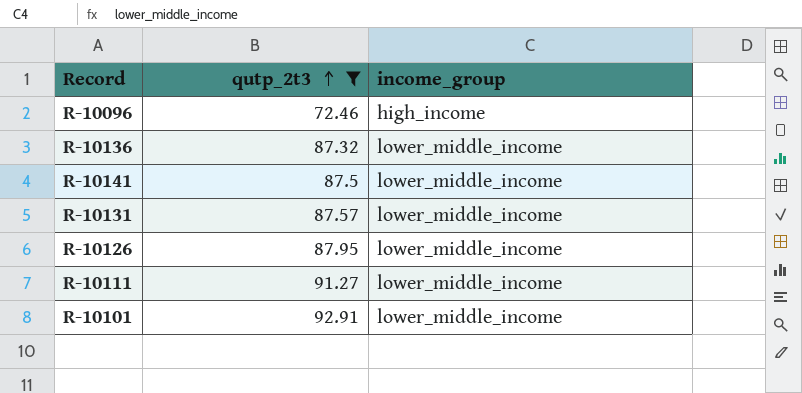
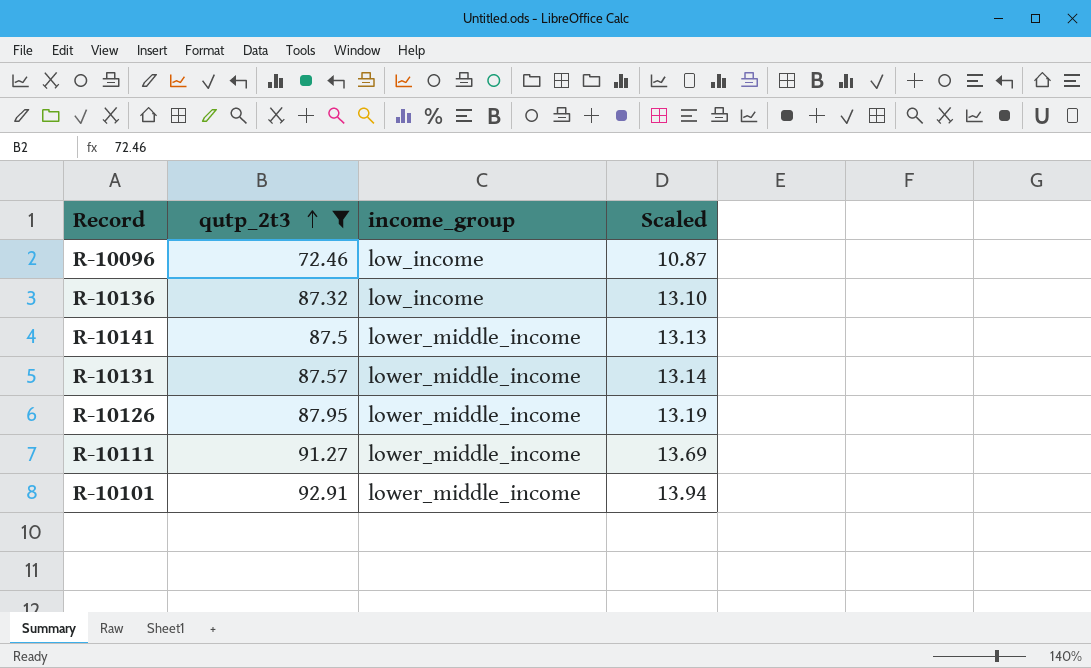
column Scaled | formula: none -> [qutp_2t3] * 0.15
R-10096 | income_group: high_income -> low_income
R-10136 | income_group: lower_middle_income -> low_income

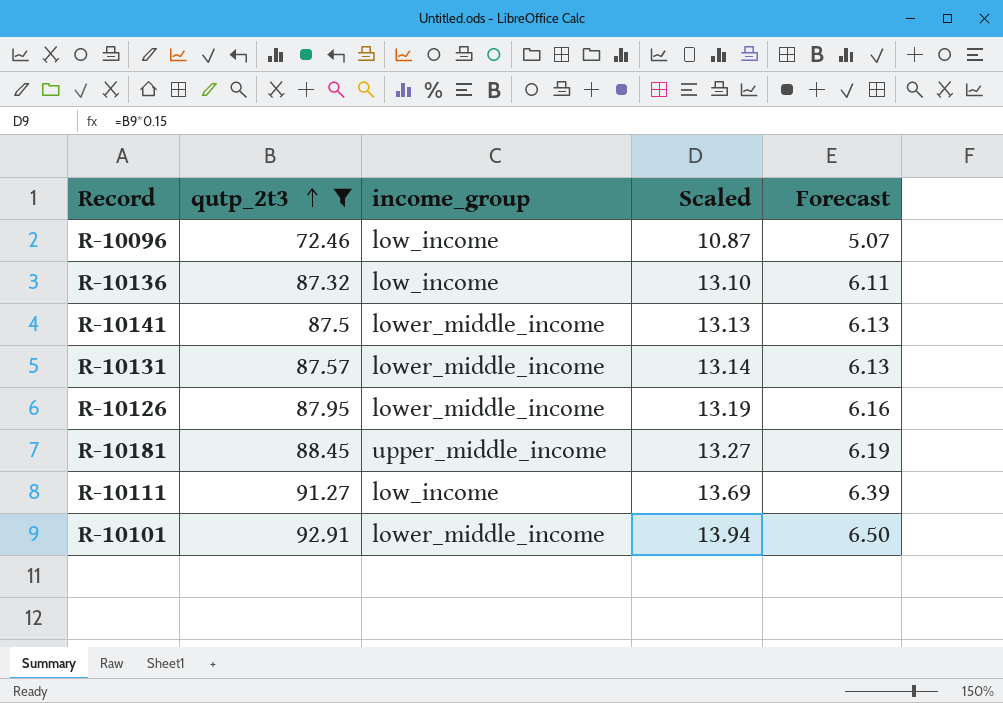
column Forecast | formula: none -> [qutp_2t3] * 0.07
row R-10181: none -> 88.45 | upper_middle_income | 13.27 | 6.19
R-10111 | income_group: lower_middle_income -> low_income

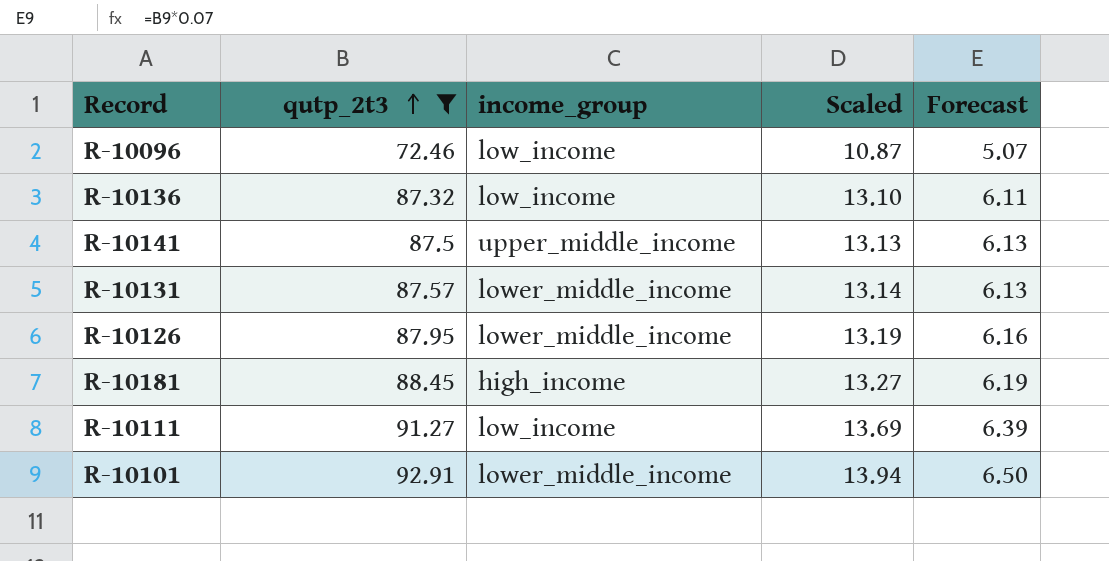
R-10141 | income_group: lower_middle_income -> upper_middle_income
R-10181 | income_group: upper_middle_income -> high_income

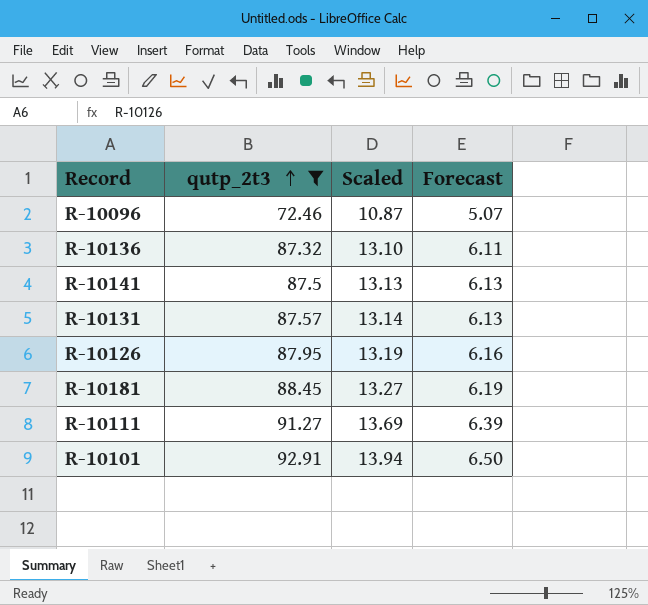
column income_group | position: 3 -> none

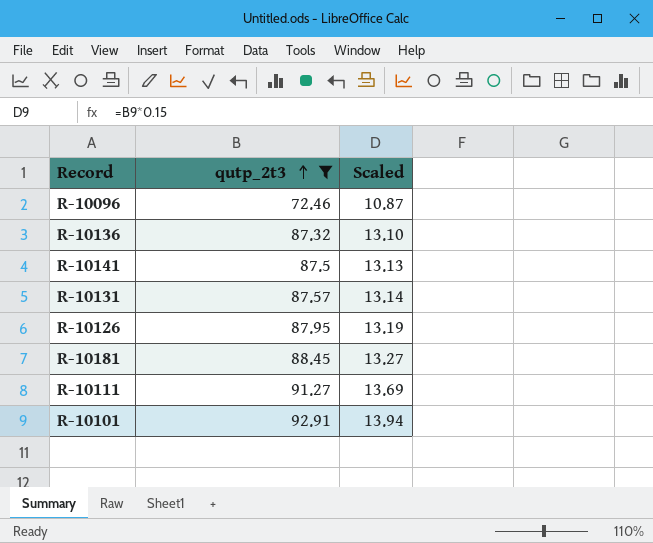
column Forecast | formula: [qutp_2t3] * 0.07 -> none

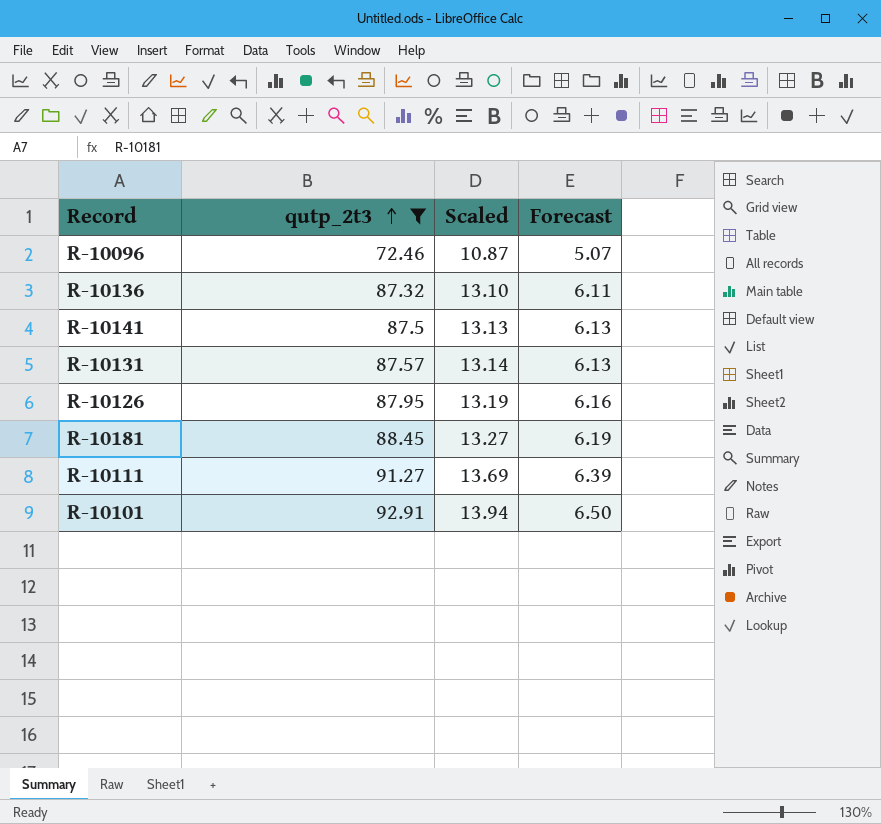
column Forecast | formula: none -> [qutp_2t3] * 0.07

